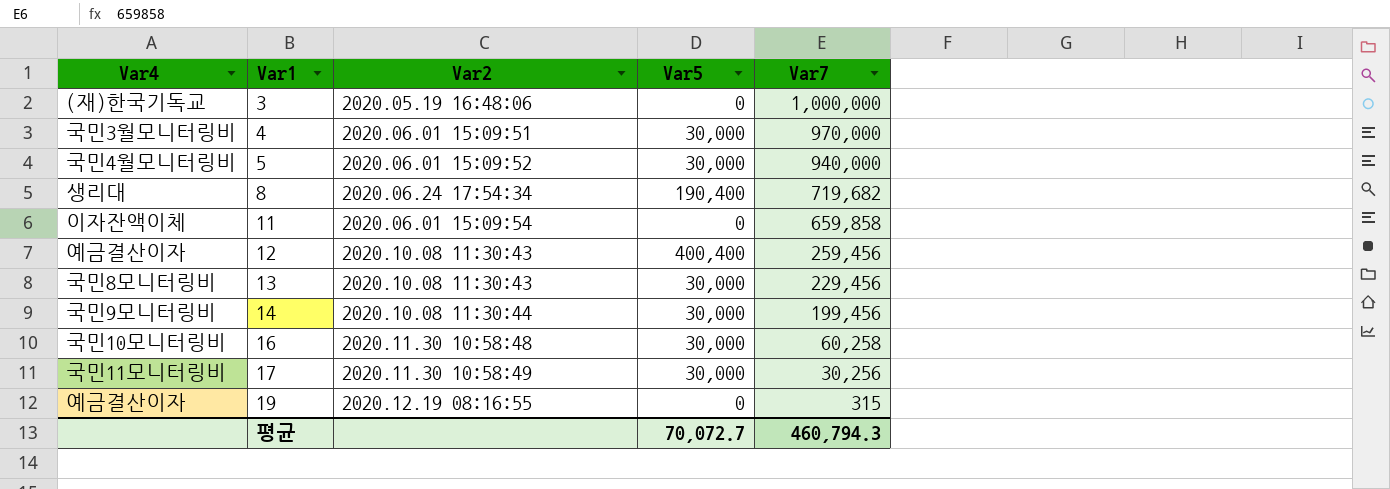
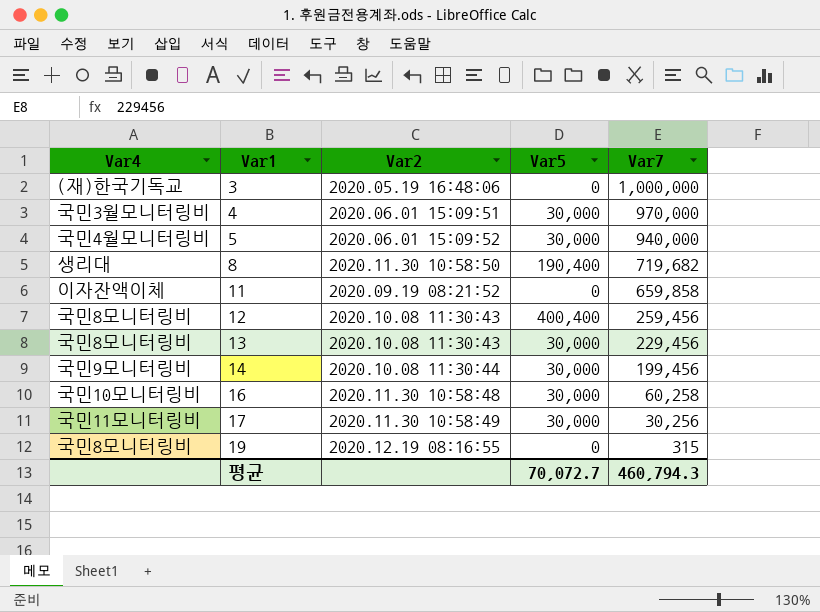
8 | Var2: 2020.06.24 17:54:34 -> 2020.11.30 10:58:50
11 | Var2: 2020.06.01 15:09:54 -> 2020.09.19 08:21:52
12 | Var4: 예금결산이자 -> 국민8모니터링비
19 | Var4: 예금결산이자 -> 국민8모니터링비

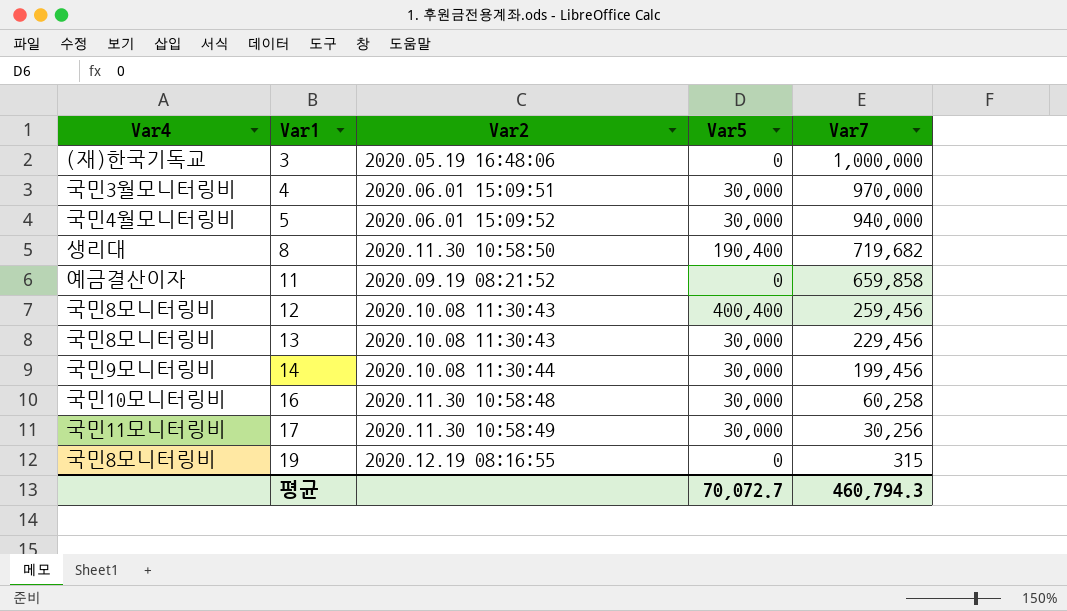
11 | Var4: 이자잔액이체 -> 예금결산이자

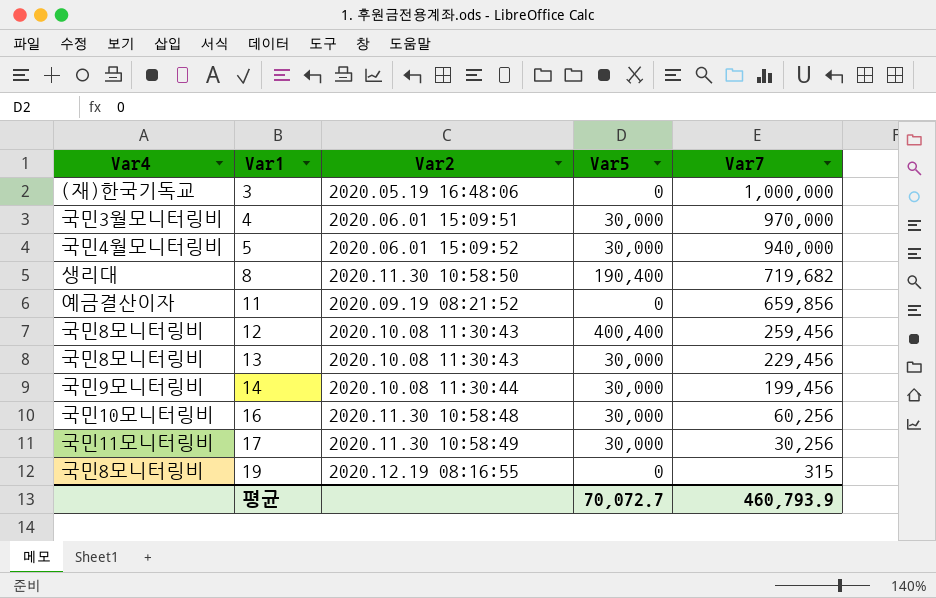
11 | Var7: 659,858 -> 659,856
16 | Var7: 60,258 -> 60,256
평균 | Var7: 460,794.3 -> 460,793.9

